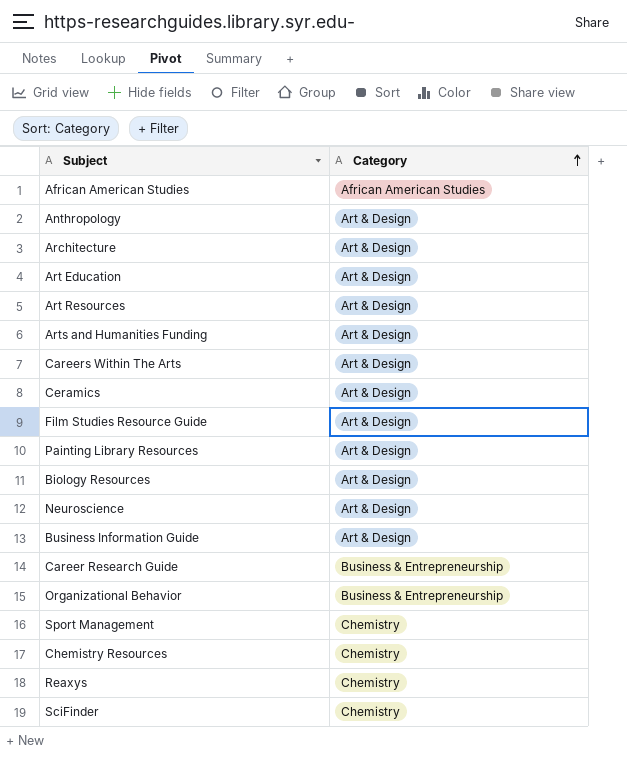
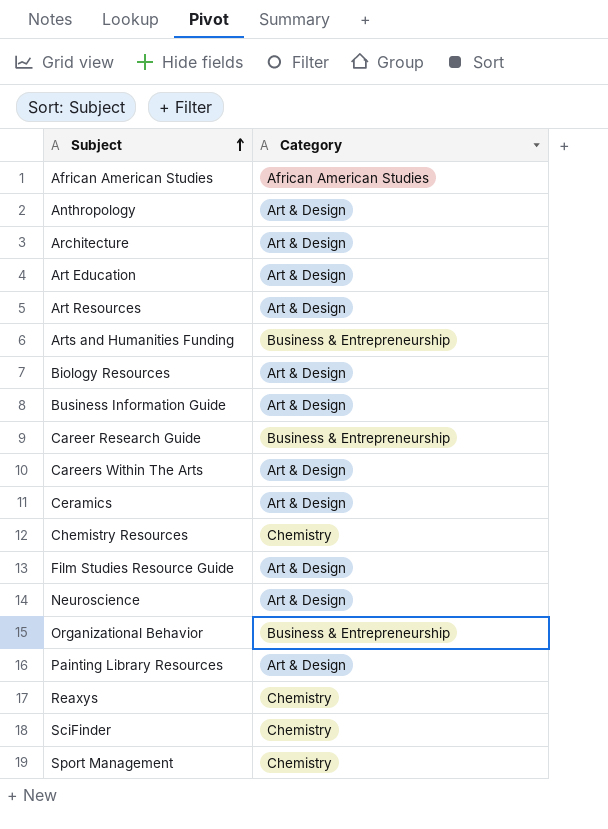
row order: Category ascending -> Subject ascending
Arts and Humanities Funding | Category: Art & Design -> Business & Entrepreneurship

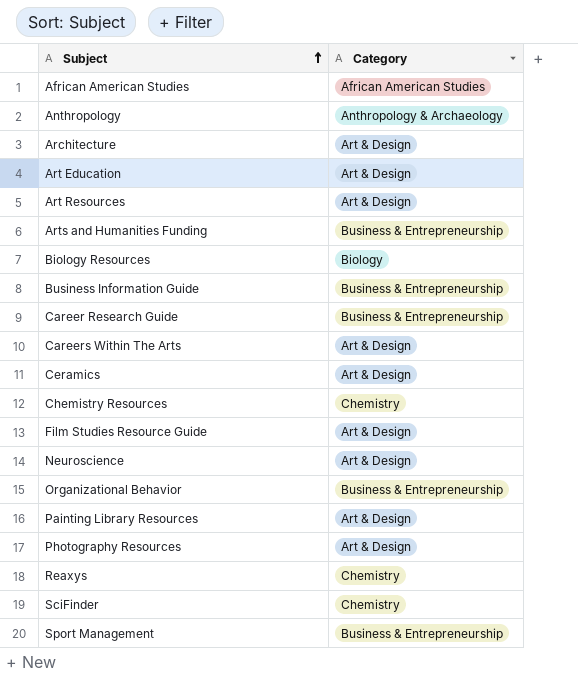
Anthropology | Category: Art & Design -> Anthropology & Archaeology
Biology Resources | Category: Art & Design -> Biology
Business Information Guide | Category: Art & Design -> Business & Entrepreneurship
row Photography Resources: none -> Art & Design
Sport Management | Category: Chemistry -> Business & Entrepreneurship

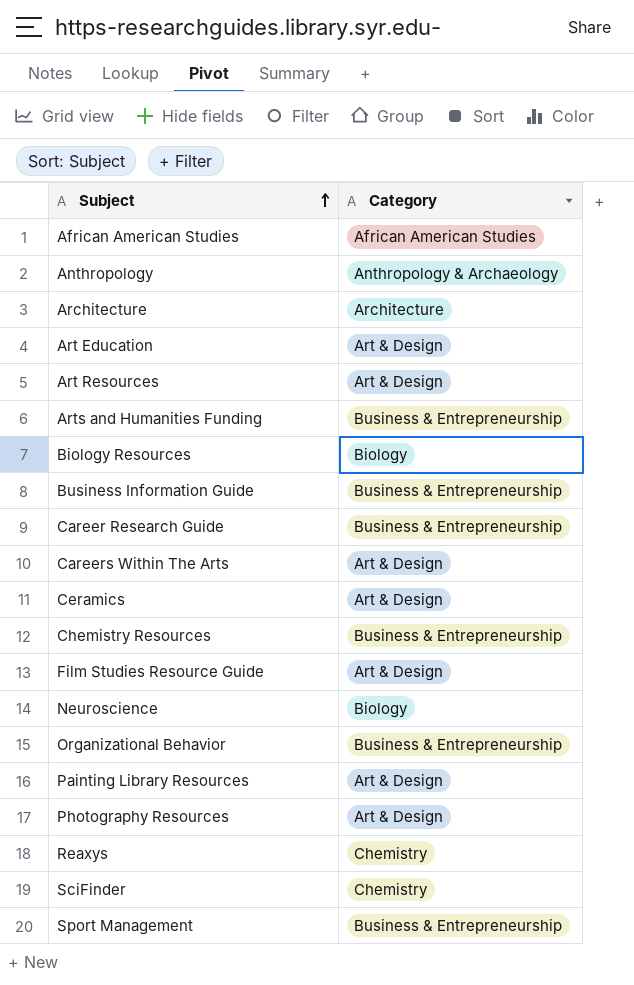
Architecture | Category: Art & Design -> Architecture
Chemistry Resources | Category: Chemistry -> Business & Entrepreneurship
Neuroscience | Category: Art & Design -> Biology

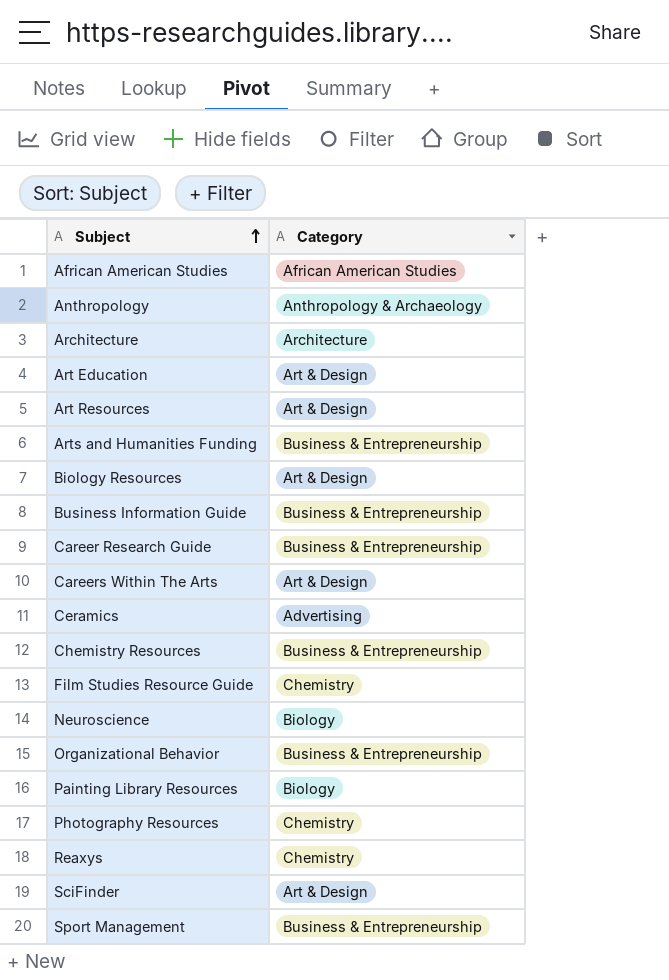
Biology Resources | Category: Biology -> Art & Design
Ceramics | Category: Art & Design -> Advertising
Film Studies Resource Guide | Category: Art & Design -> Chemistry
Painting Library Resources | Category: Art & Design -> Biology
Photography Resources | Category: Art & Design -> Chemistry
SciFinder | Category: Chemistry -> Art & Design

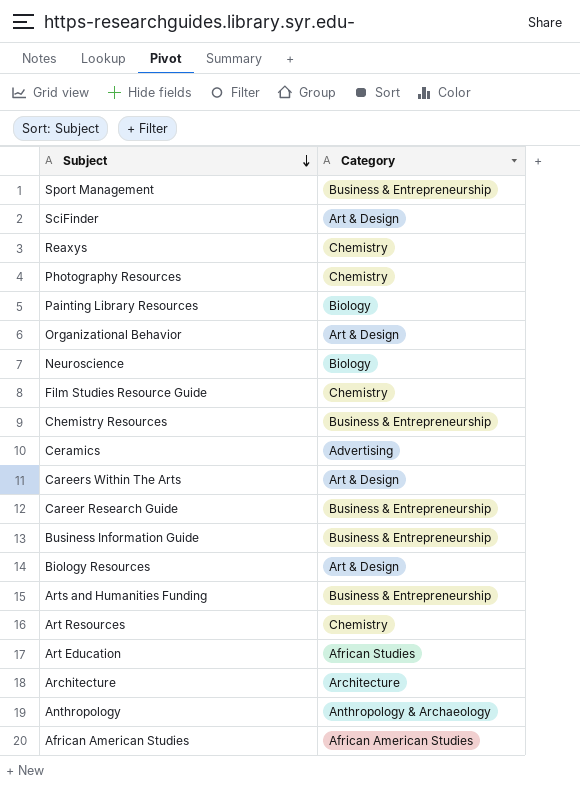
row order: Subject ascending -> Subject descending
Organizational Behavior | Category: Business & Entrepreneurship -> Art & Design
Art Resources | Category: Art & Design -> Chemistry
Art Education | Category: Art & Design -> African Studies

